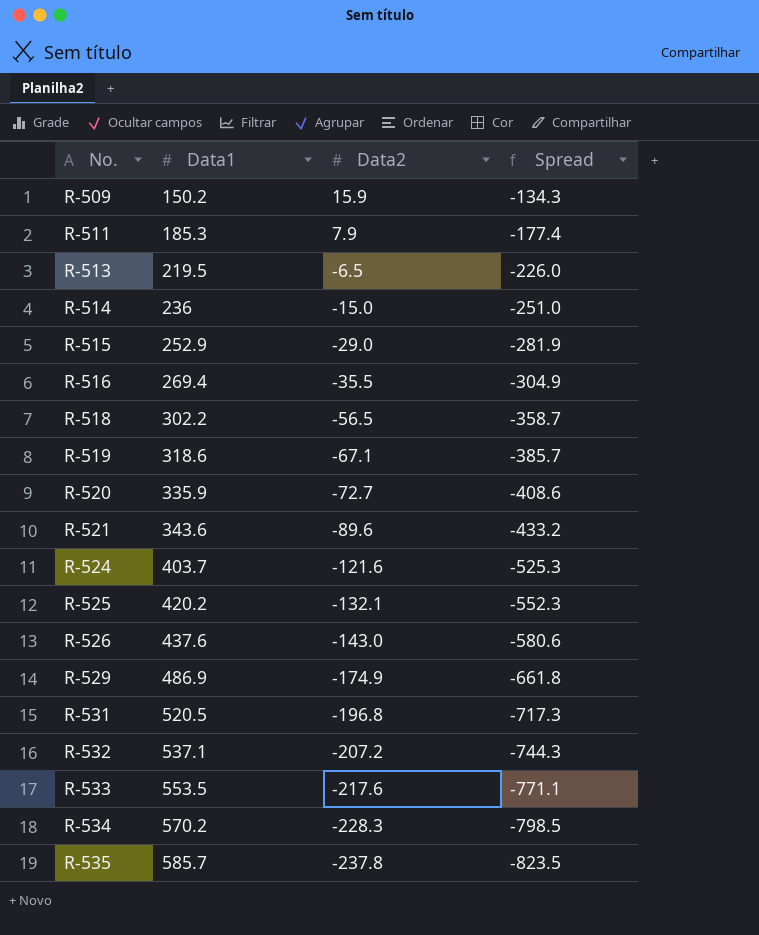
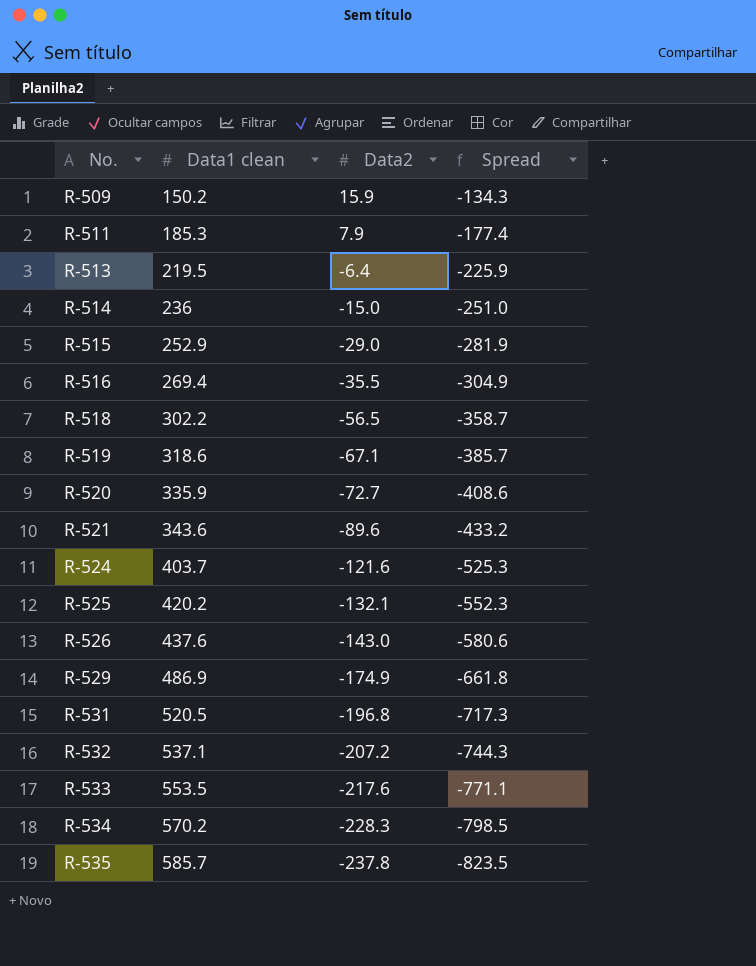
column name: Data1 -> Data1 clean
R-513 | Data2: -6.5 -> -6.4
R-513 | Spread: -226.0 -> -225.9

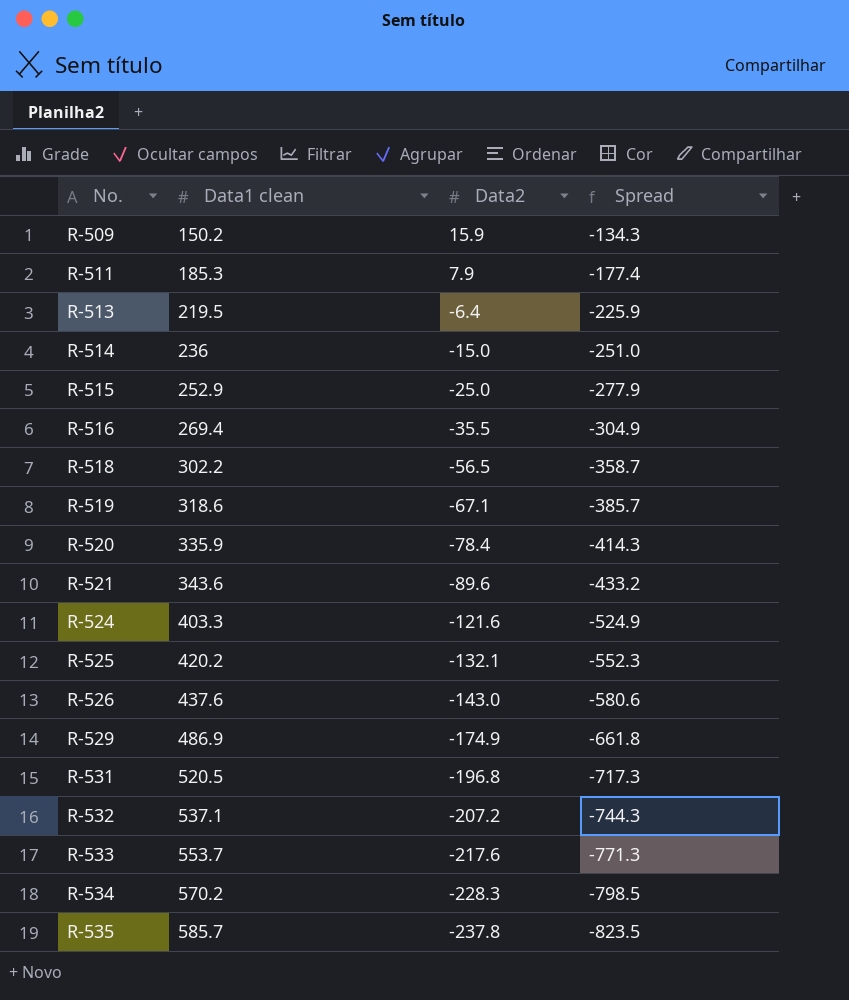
R-515 | Data2: -29.0 -> -25.0
R-515 | Spread: -281.9 -> -277.9
R-520 | Data2: -72.7 -> -78.4
R-520 | Spread: -408.6 -> -414.3
R-524 | Data1 clean: 403.7 -> 403.3
R-524 | Spread: -525.3 -> -524.9
R-533 | Data1 clean: 553.5 -> 553.7
R-533 | Spread: -771.1 -> -771.3

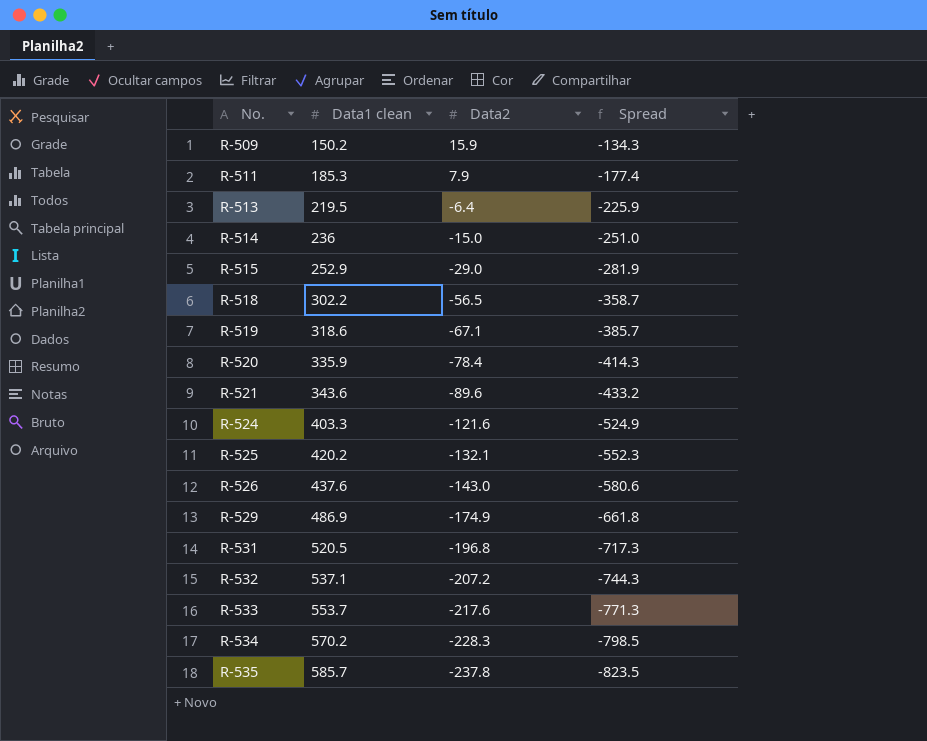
row R-516: 269.4 | -35.5 | -304.9 -> none
R-515 | Data2: -25.0 -> -29.0
R-515 | Spread: -277.9 -> -281.9

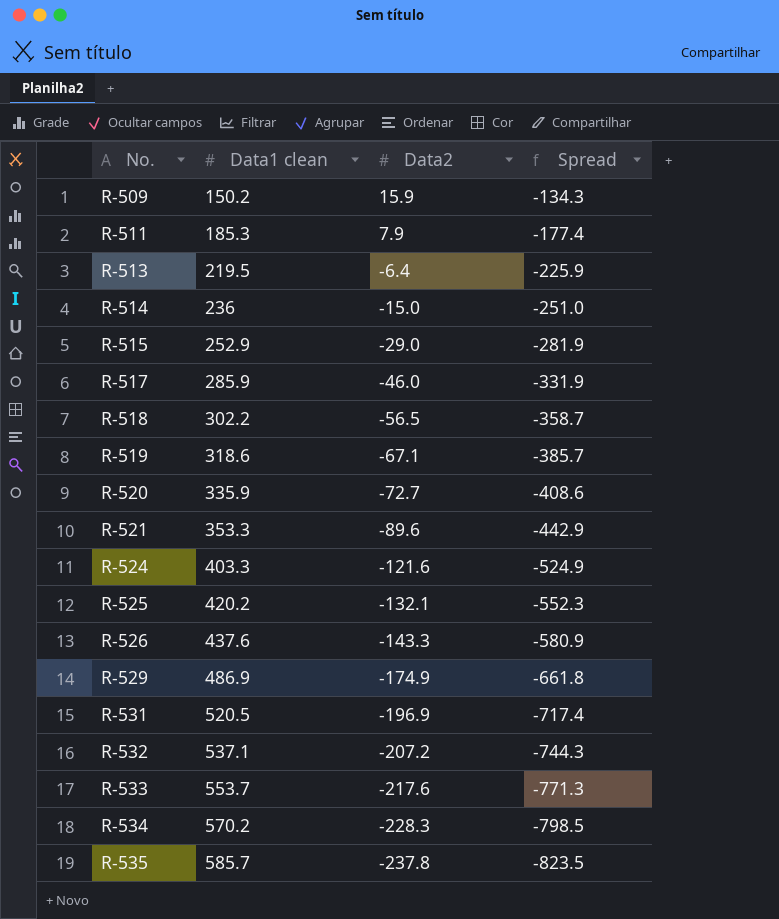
row R-517: none -> 285.9 | -46.0 | -331.9
R-520 | Data2: -78.4 -> -72.7
R-520 | Spread: -414.3 -> -408.6
R-521 | Data1 clean: 343.6 -> 353.3
R-521 | Spread: -433.2 -> -442.9
R-526 | Data2: -143.0 -> -143.3
R-526 | Spread: -580.6 -> -580.9
R-531 | Data2: -196.8 -> -196.9
R-531 | Spread: -717.3 -> -717.4

